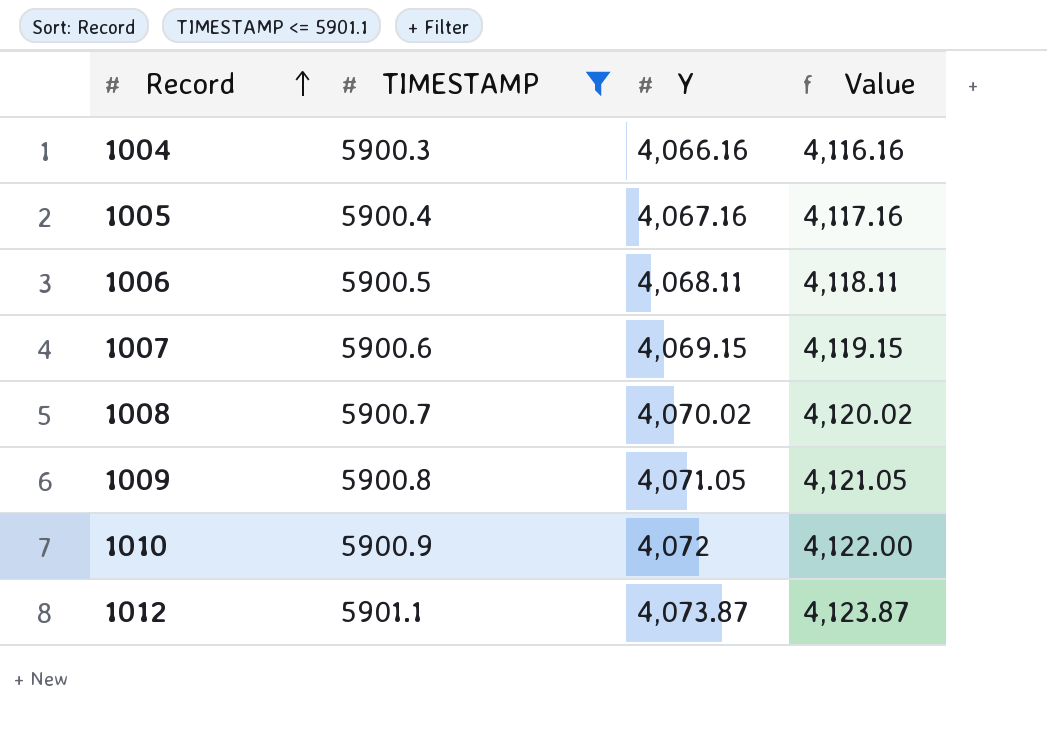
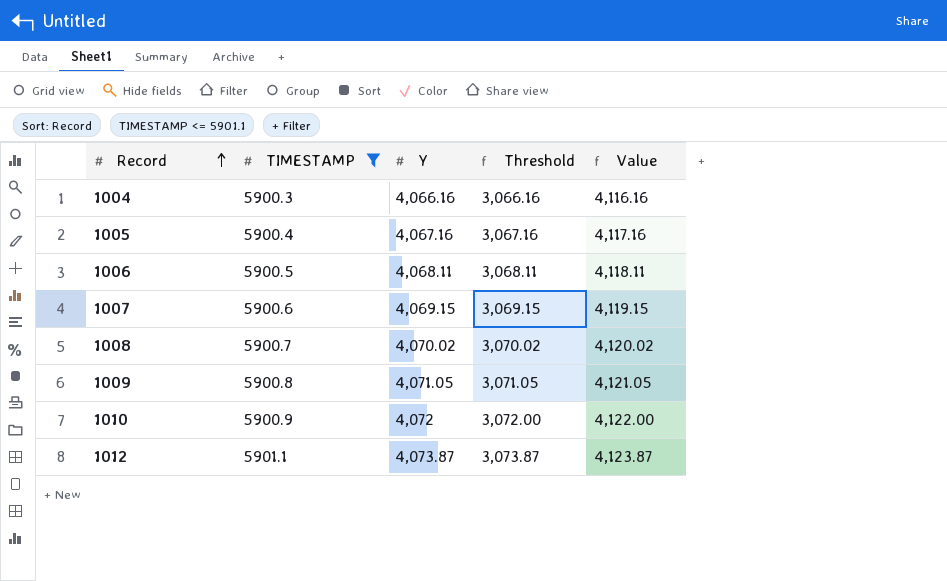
column Threshold | formula: none -> [Y] - 1000

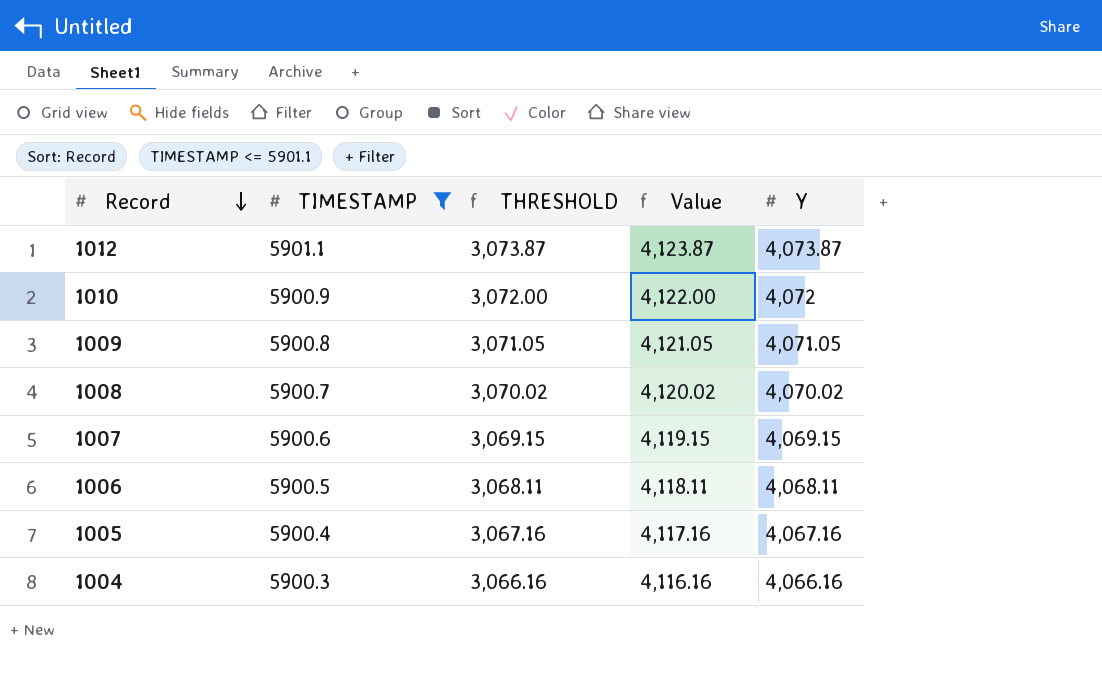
row order: Record ascending -> Record descending
column name: Threshold -> THRESHOLD
column Y | position: 3 -> 5

